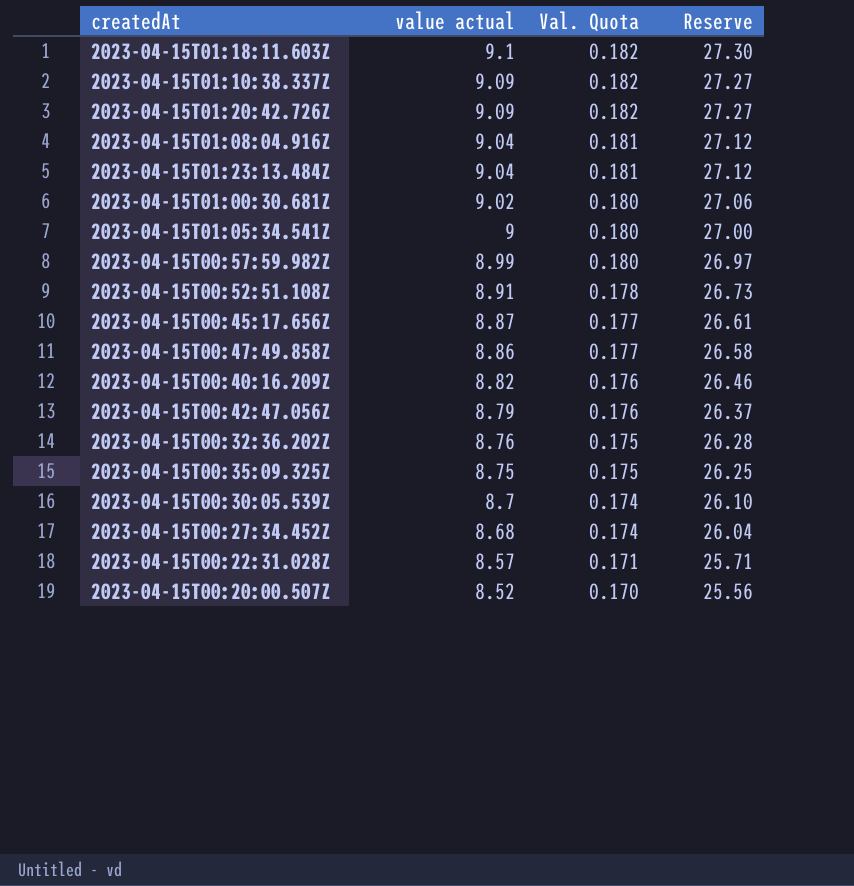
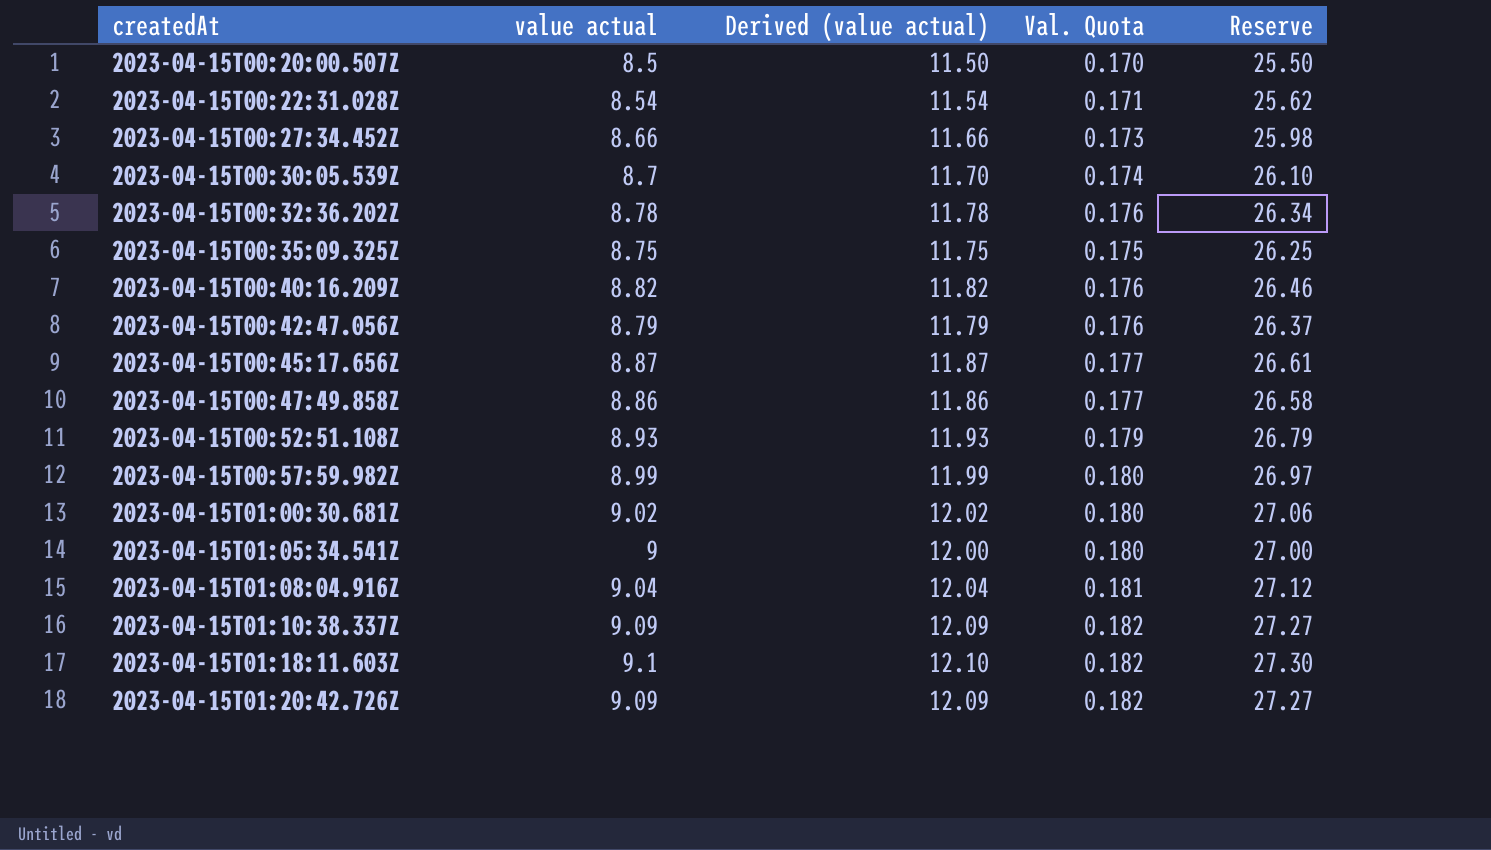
row order: value actual descending -> createdAt ascending
column Derived (value actual) | formula: none -> [value actual] + 3
row 2023-04-15T01:23:13.484Z: 9.04 | 0.181 | 27.12 -> none
2023-04-15T00:20:00.507Z | value actual: 8.52 -> 8.5
2023-04-15T00:20:00.507Z | Reserve: 25.56 -> 25.50
2023-04-15T00:22:31.028Z | value actual: 8.57 -> 8.54
2023-04-15T00:22:31.028Z | Reserve: 25.71 -> 25.62
2023-04-15T00:27:34.452Z | value actual: 8.68 -> 8.66
2023-04-15T00:27:34.452Z | Val. Quota: 0.174 -> 0.173
2023-04-15T00:27:34.452Z | Reserve: 26.04 -> 25.98
2023-04-15T00:32:36.202Z | value actual: 8.76 -> 8.78
2023-04-15T00:32:36.202Z | Val. Quota: 0.175 -> 0.176
2023-04-15T00:32:36.202Z | Reserve: 26.28 -> 26.34
2023-04-15T00:52:51.108Z | value actual: 8.91 -> 8.93
2023-04-15T00:52:51.108Z | Val. Quota: 0.178 -> 0.179
2023-04-15T00:52:51.108Z | Reserve: 26.73 -> 26.79

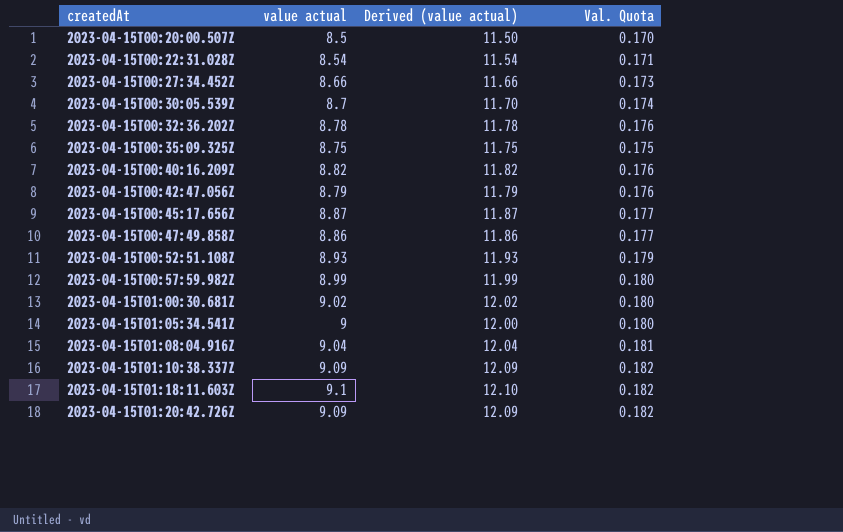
column Reserve | formula: [value actual] * 3 -> none

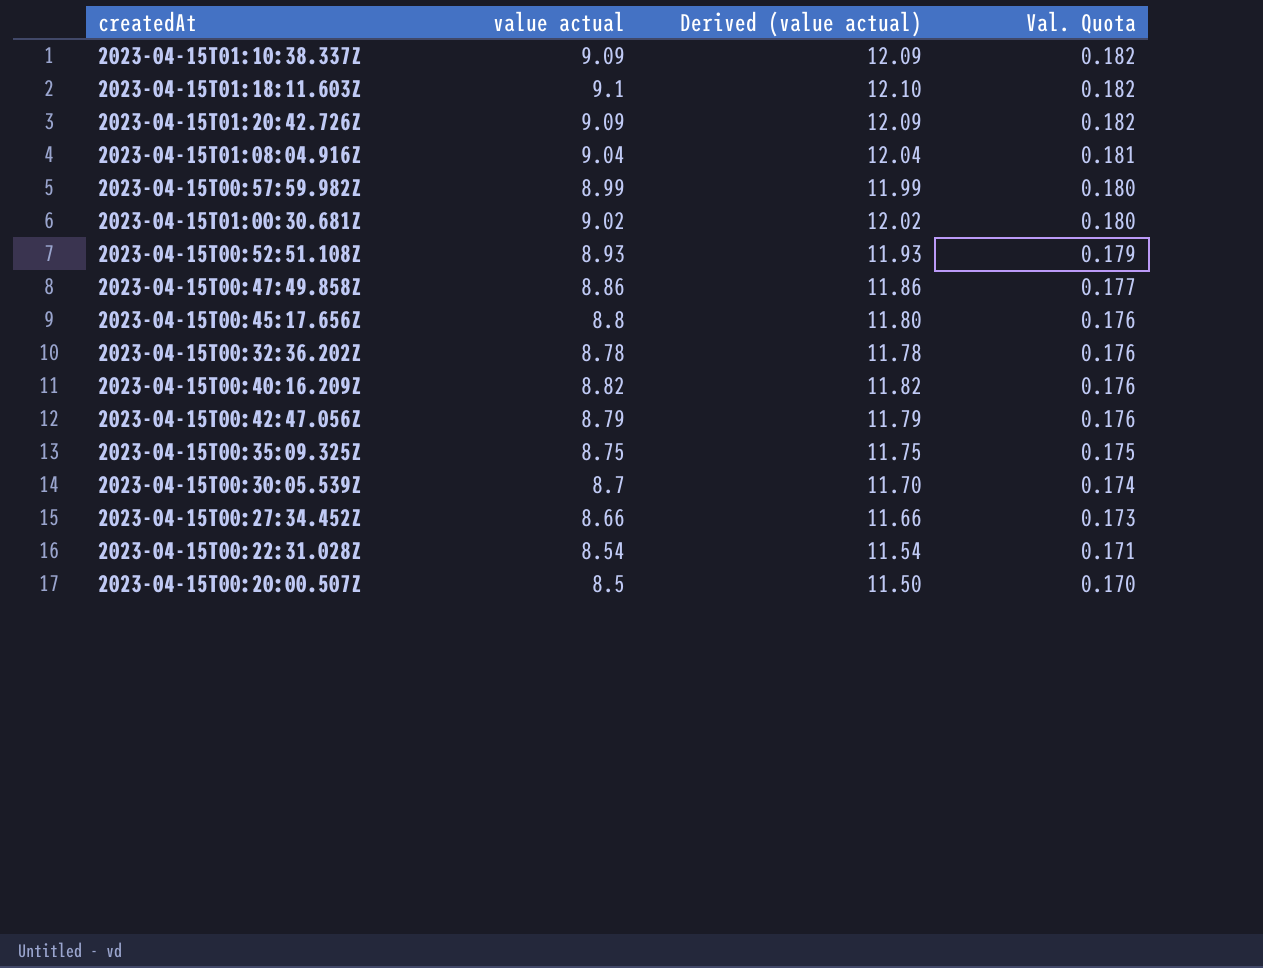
row order: createdAt ascending -> Val. Quota descending
row 2023-04-15T01:05:34.541Z: 9 | 12.00 | 0.180 -> none
2023-04-15T00:45:17.656Z | value actual: 8.87 -> 8.8
2023-04-15T00:45:17.656Z | Derived (value actual): 11.87 -> 11.80
2023-04-15T00:45:17.656Z | Val. Quota: 0.177 -> 0.176

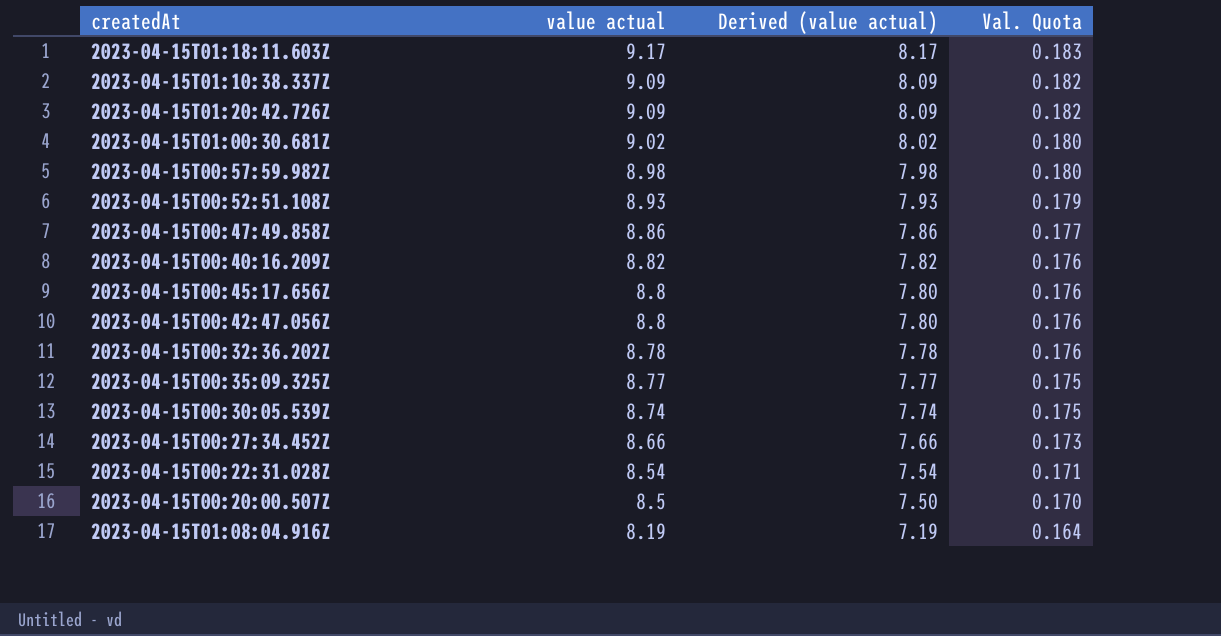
row order: Val. Quota descending -> value actual descending
column Derived (value actual) | formula: [value actual] + 3 -> [value actual] - 1
2023-04-15T01:18:11.603Z | value actual: 9.1 -> 9.17
2023-04-15T01:18:11.603Z | Val. Quota: 0.182 -> 0.183
2023-04-15T00:57:59.982Z | value actual: 8.99 -> 8.98
2023-04-15T00:42:47.056Z | value actual: 8.79 -> 8.8
2023-04-15T00:35:09.325Z | value actual: 8.75 -> 8.77
2023-04-15T00:30:05.539Z | value actual: 8.7 -> 8.74
2023-04-15T00:30:05.539Z | Val. Quota: 0.174 -> 0.175
2023-04-15T01:08:04.916Z | value actual: 9.04 -> 8.19
2023-04-15T01:08:04.916Z | Val. Quota: 0.181 -> 0.164

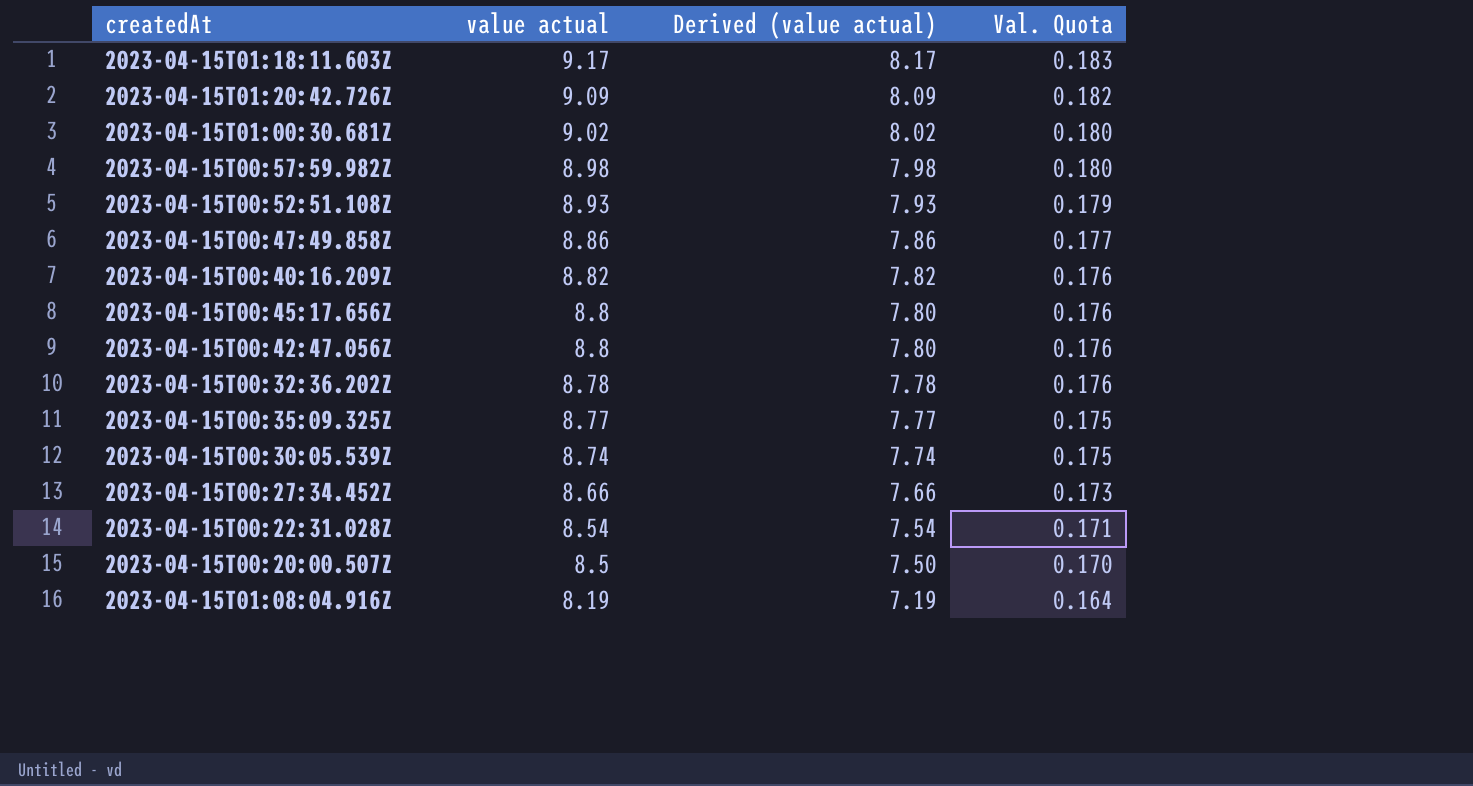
row 2023-04-15T01:10:38.337Z: 9.09 | 8.09 | 0.182 -> none

